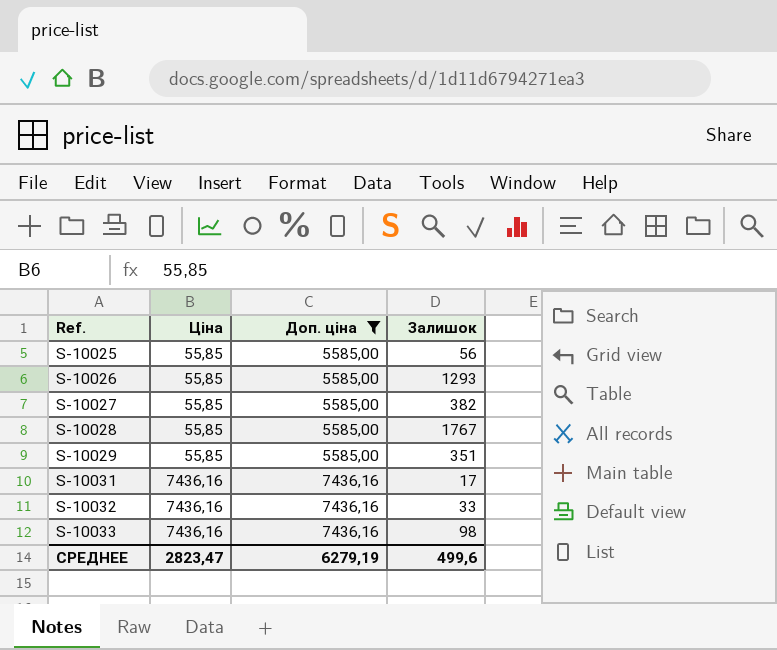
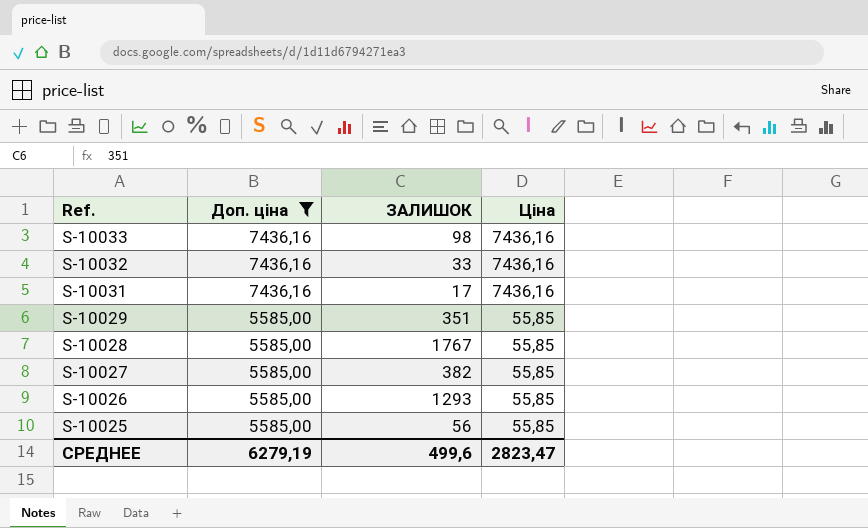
row order: Ref. ascending -> Ref. descending
column name: Залишок -> ЗАЛИШОК
column Ціна | position: 2 -> 4

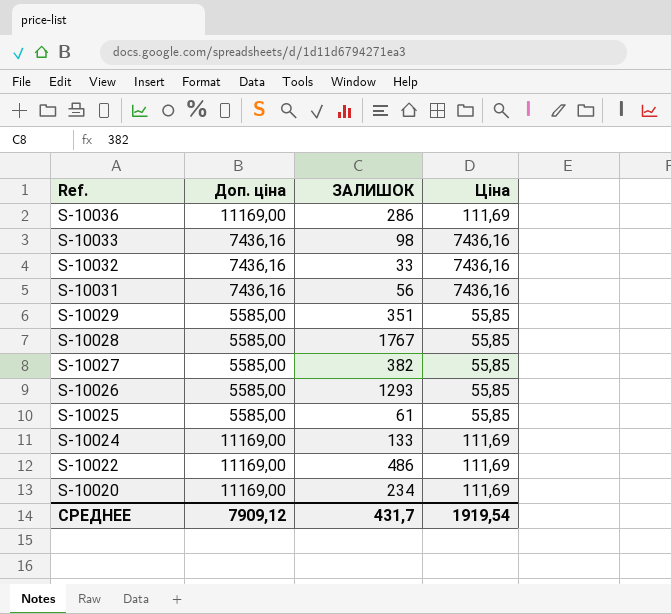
filter: Доп. ціна != 11169,00 -> none
S-10031 | ЗАЛИШОК: 17 -> 56
S-10025 | ЗАЛИШОК: 56 -> 61
СРЕДНЕЕ | Доп. ціна: 6279,19 -> 7909,12
СРЕДНЕЕ | ЗАЛИШОК: 499,6 -> 431,7
СРЕДНЕЕ | Ціна: 2823,47 -> 1919,54

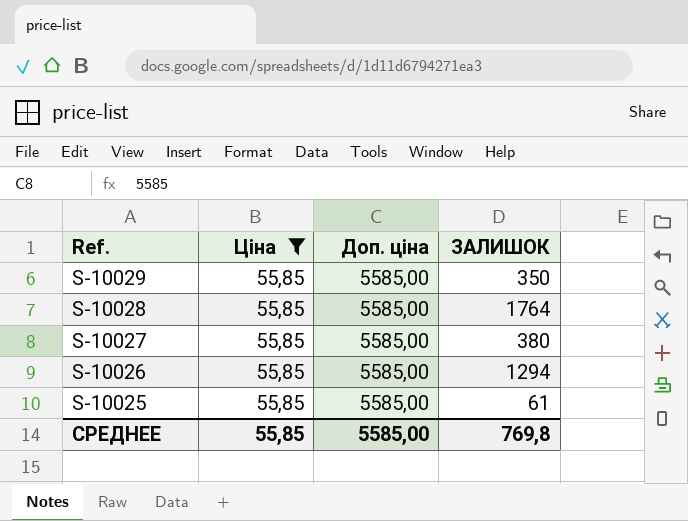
filter: none -> Ціна = 55,85
column Ціна | position: 4 -> 2
S-10029 | ЗАЛИШОК: 351 -> 350
S-10028 | ЗАЛИШОК: 1767 -> 1764
S-10027 | ЗАЛИШОК: 382 -> 380
S-10026 | ЗАЛИШОК: 1293 -> 1294
СРЕДНЕЕ | Ціна: 1919,54 -> 55,85
СРЕДНЕЕ | Доп. ціна: 7909,12 -> 5585,00
СРЕДНЕЕ | ЗАЛИШОК: 431,7 -> 769,8

